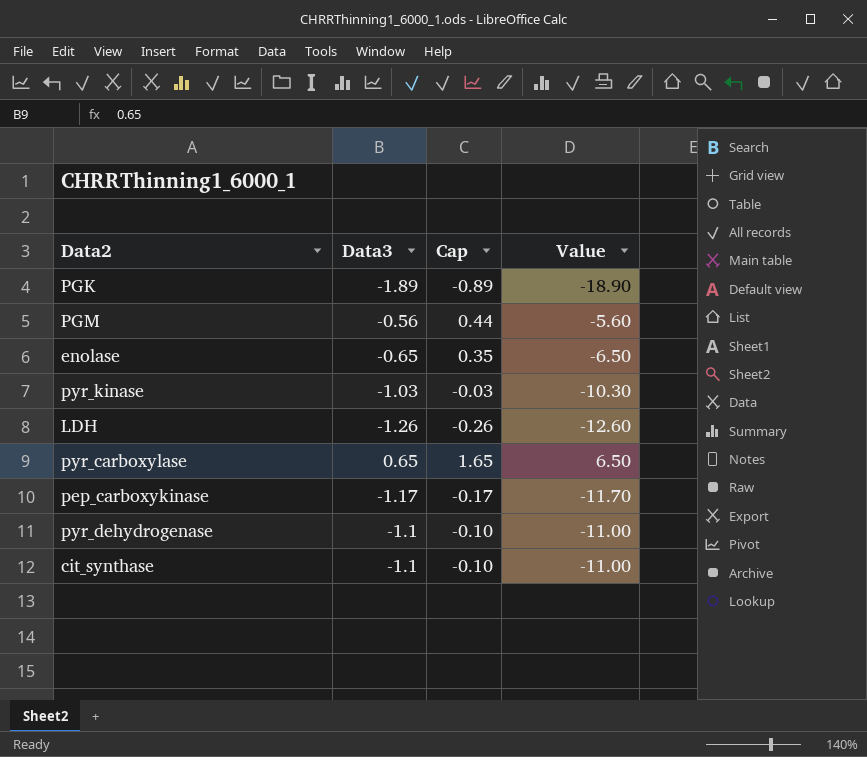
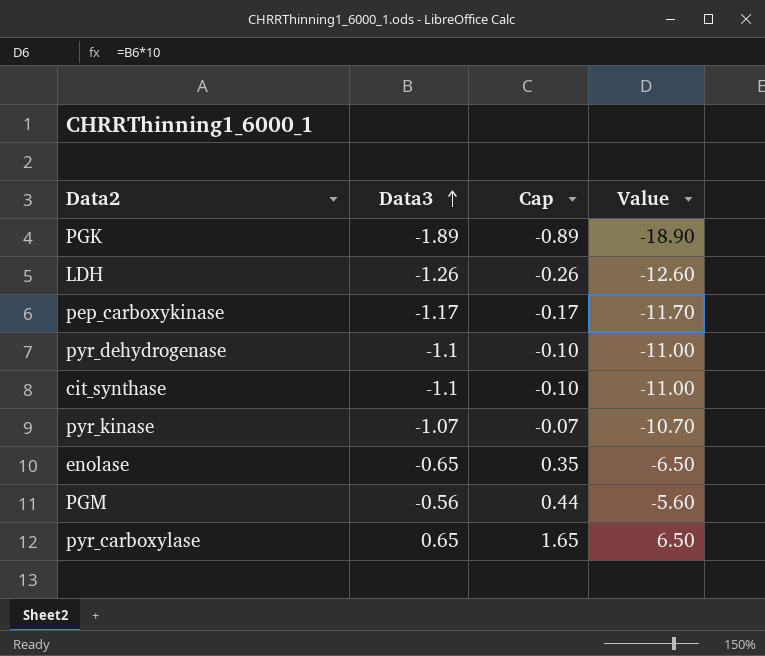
row order: none -> Data3 ascending
pyr_kinase | Data3: -1.03 -> -1.07
pyr_kinase | Cap: -0.03 -> -0.07
pyr_kinase | Value: -10.30 -> -10.70

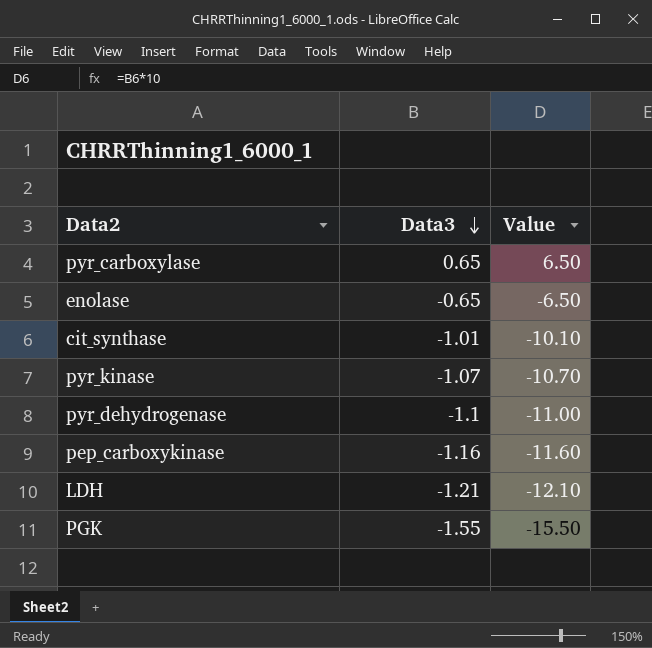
row order: Data3 ascending -> Data3 descending
column Cap | formula: [Data3] + 1 -> none
row PGM: -0.56 | 0.44 | -5.60 -> none
cit_synthase | Data3: -1.1 -> -1.01
cit_synthase | Value: -11.00 -> -10.10
pep_carboxykinase | Data3: -1.17 -> -1.16
pep_carboxykinase | Value: -11.70 -> -11.60
LDH | Data3: -1.26 -> -1.21
LDH | Value: -12.60 -> -12.10
PGK | Data3: -1.89 -> -1.55
PGK | Value: -18.90 -> -15.50

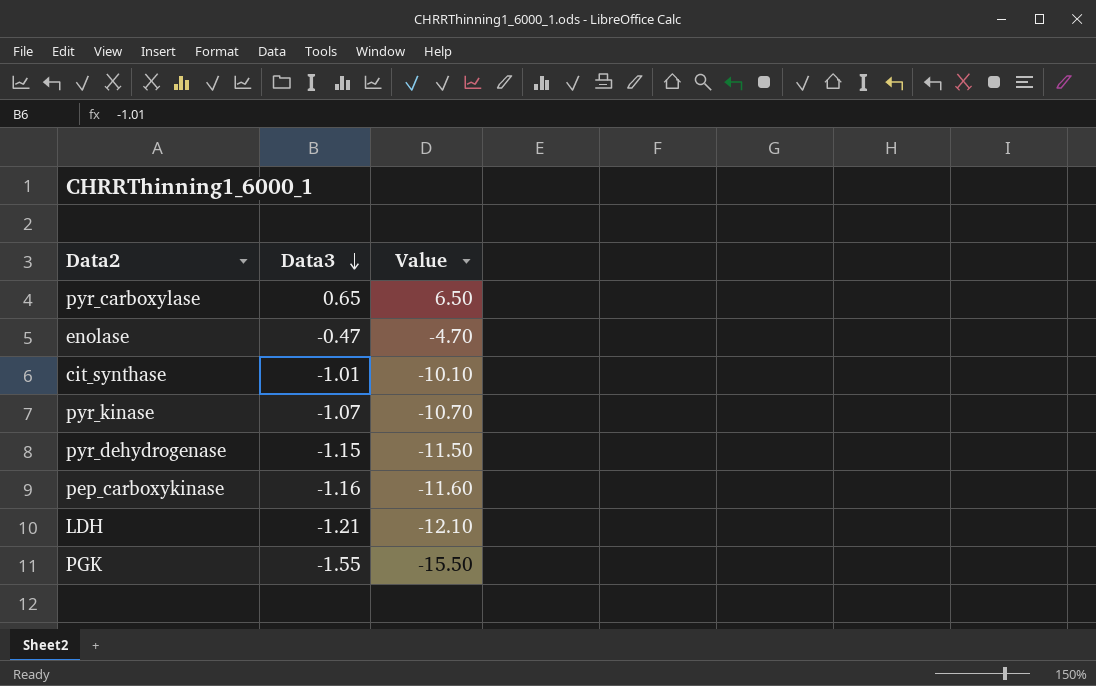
enolase | Data3: -0.65 -> -0.47
enolase | Value: -6.50 -> -4.70
pyr_dehydrogenase | Data3: -1.1 -> -1.15
pyr_dehydrogenase | Value: -11.00 -> -11.50

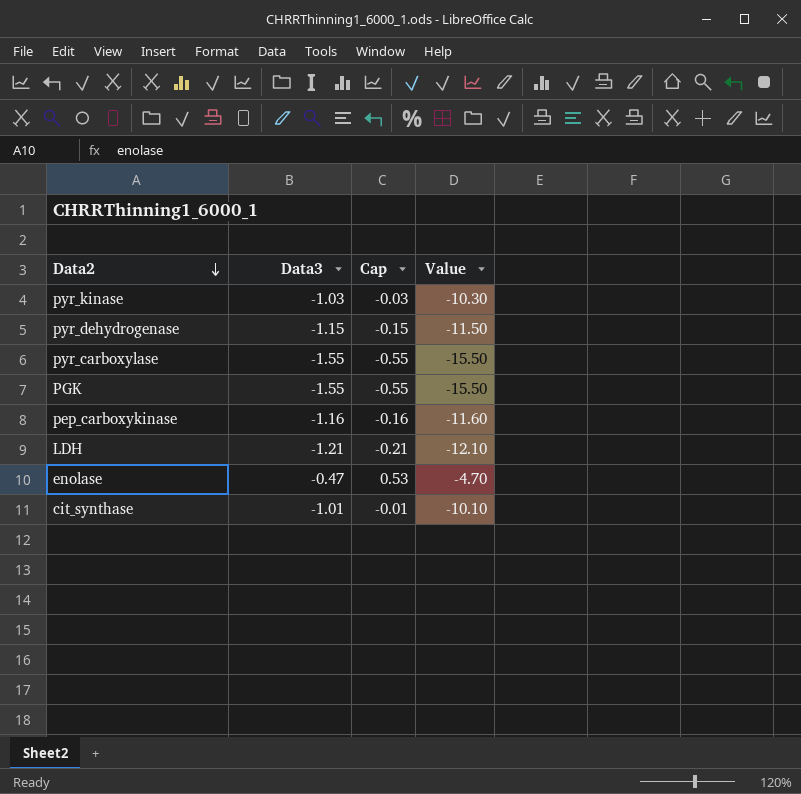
row order: Data3 descending -> Data2 descending
column Cap | formula: none -> [Data3] + 1
pyr_kinase | Data3: -1.07 -> -1.03
pyr_kinase | Value: -10.70 -> -10.30
pyr_carboxylase | Data3: 0.65 -> -1.55
pyr_carboxylase | Value: 6.50 -> -15.50

